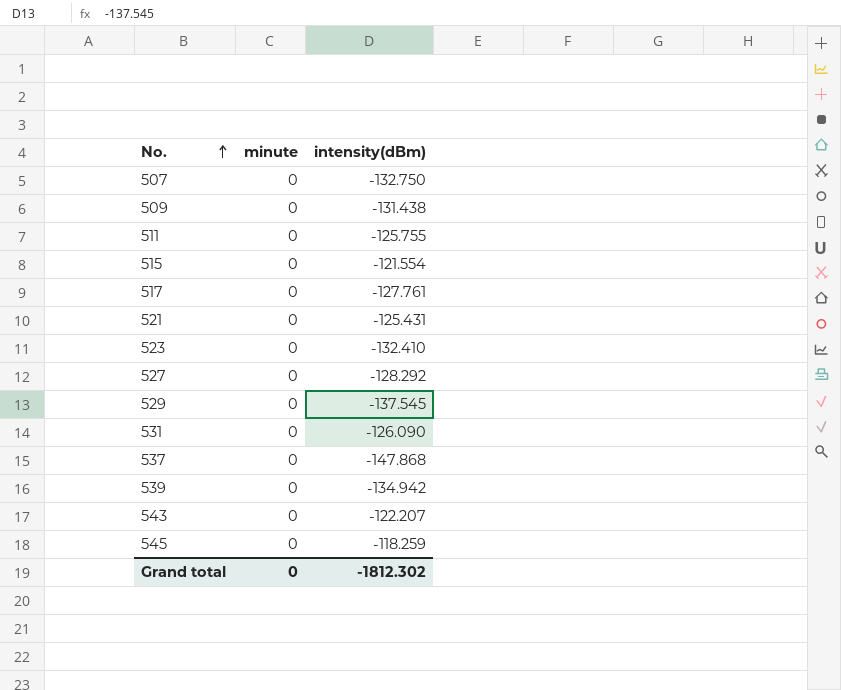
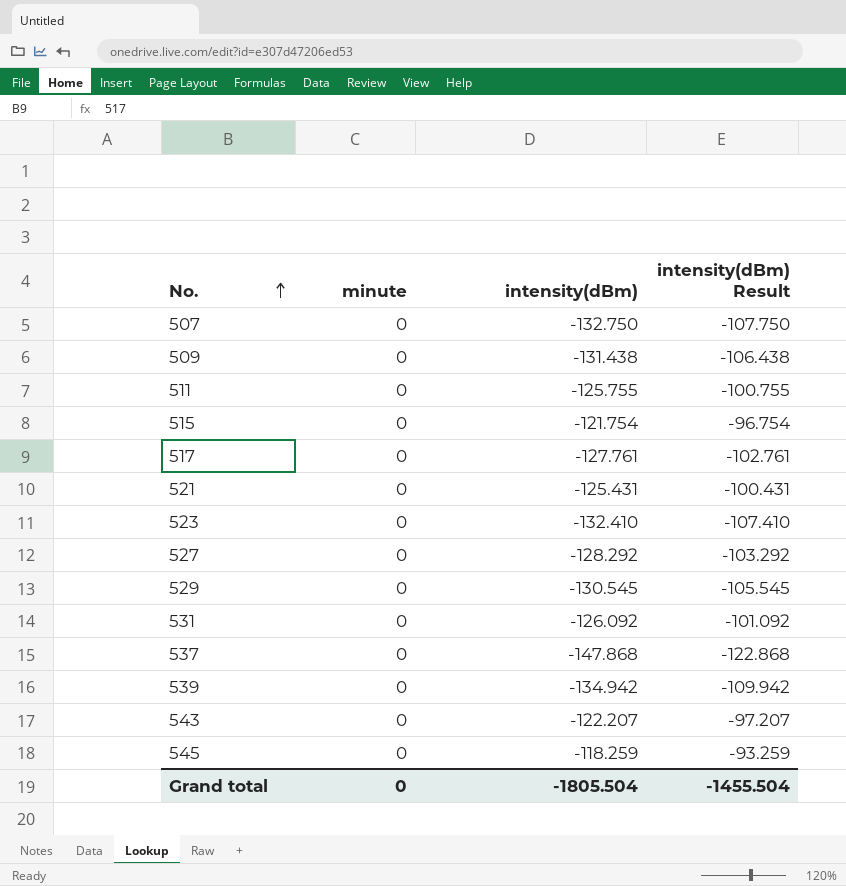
column intensity(dBm) Result | formula: none -> [intensity(dBm)] + 25
515 | intensity(dBm): -121.554 -> -121.754
529 | intensity(dBm): -137.545 -> -130.545
531 | intensity(dBm): -126.090 -> -126.092
Grand total | intensity(dBm): -1812.302 -> -1805.504

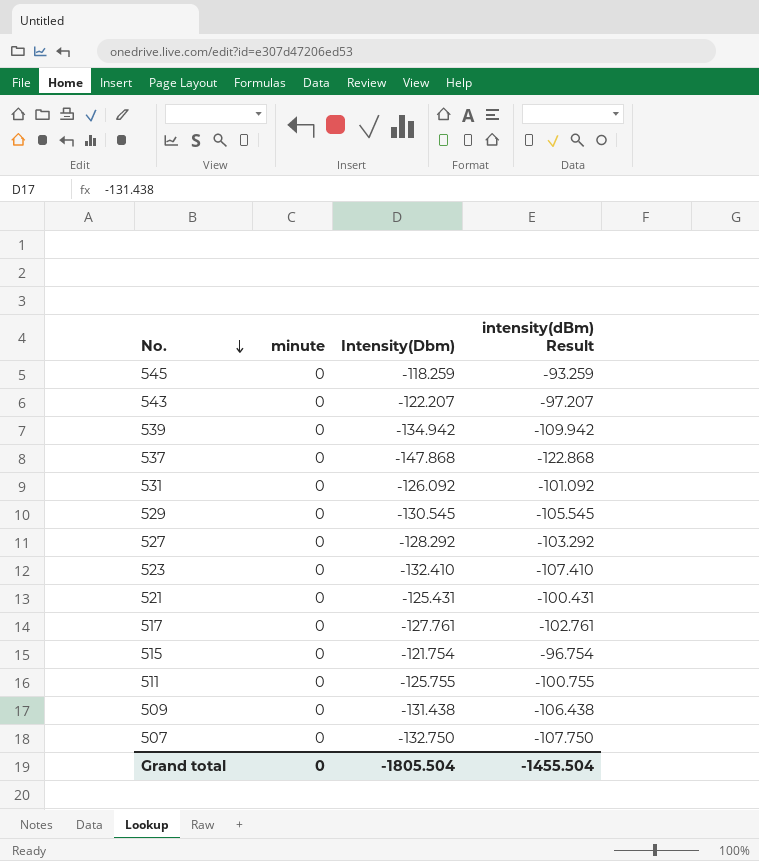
row order: No. ascending -> No. descending
column name: intensity(dBm) -> Intensity(Dbm)

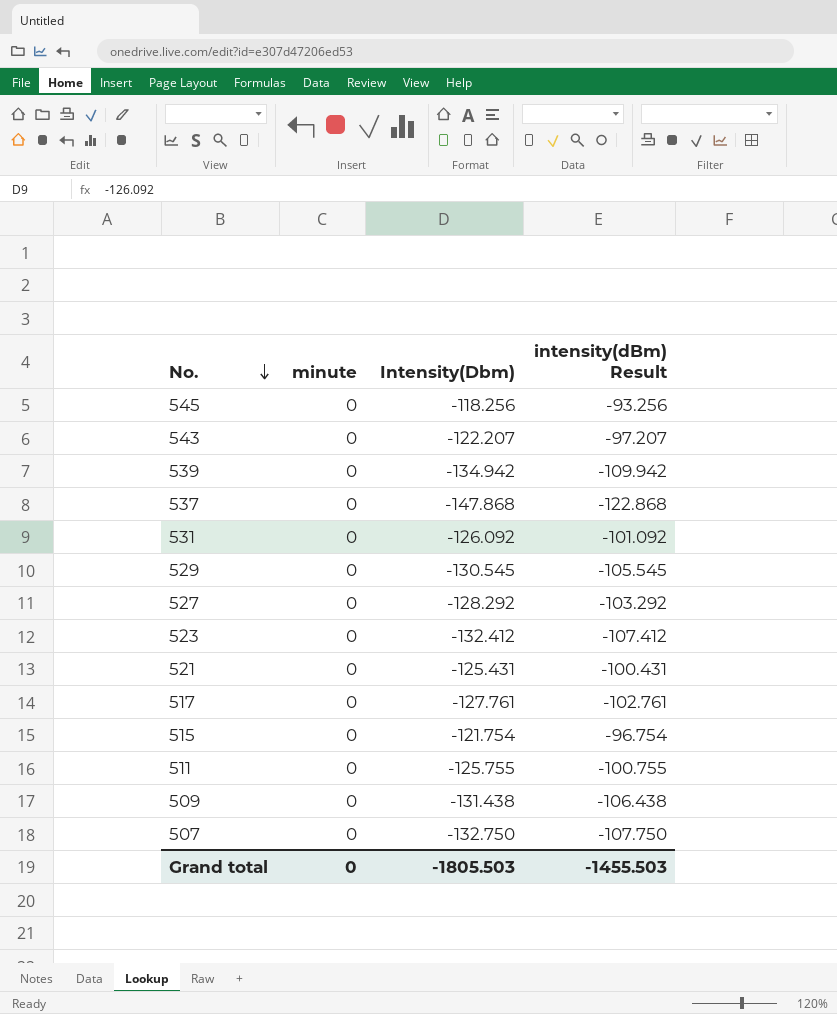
545 | Intensity(Dbm): -118.259 -> -118.256
545 | intensity(dBm) Result: -93.259 -> -93.256
523 | Intensity(Dbm): -132.410 -> -132.412
523 | intensity(dBm) Result: -107.410 -> -107.412
Grand total | Intensity(Dbm): -1805.504 -> -1805.503
Grand total | intensity(dBm) Result: -1455.504 -> -1455.503

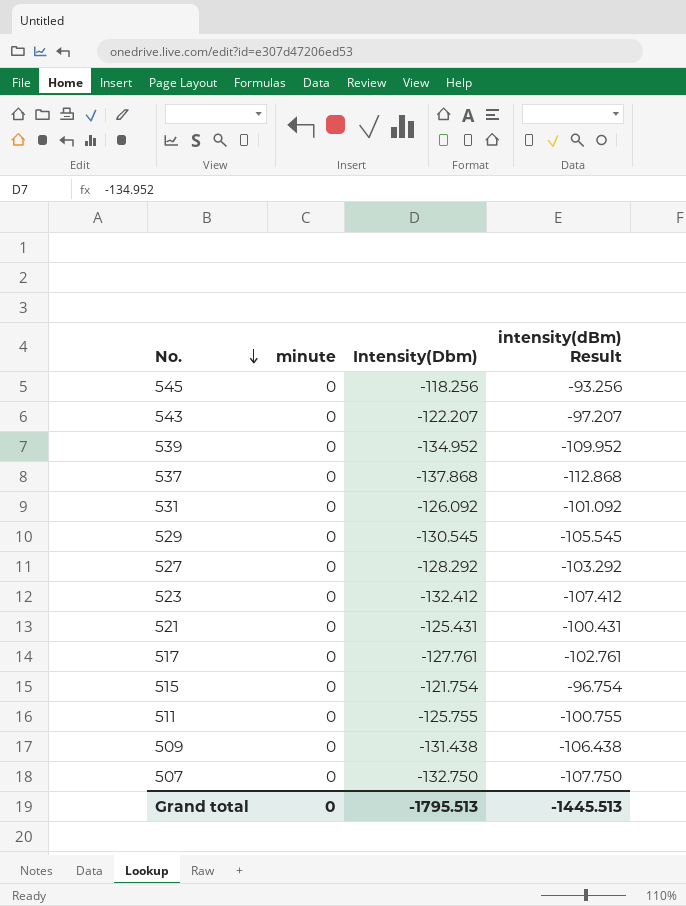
539 | Intensity(Dbm): -134.942 -> -134.952
539 | intensity(dBm) Result: -109.942 -> -109.952
537 | Intensity(Dbm): -147.868 -> -137.868
537 | intensity(dBm) Result: -122.868 -> -112.868
Grand total | Intensity(Dbm): -1805.503 -> -1795.513
Grand total | intensity(dBm) Result: -1455.503 -> -1445.513

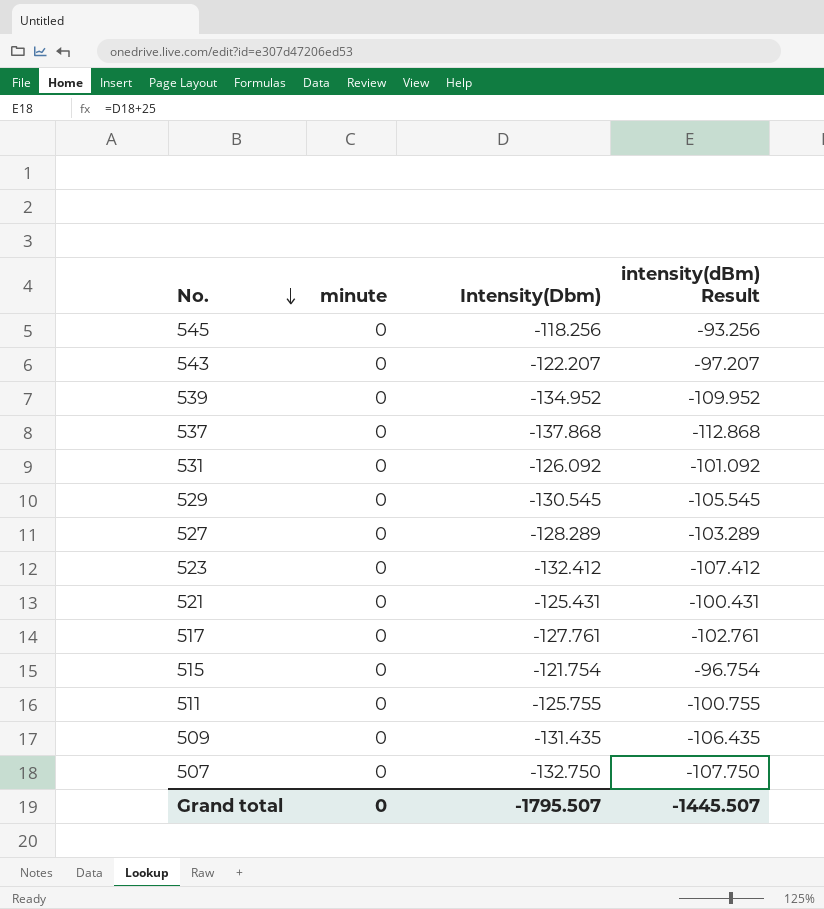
527 | Intensity(Dbm): -128.292 -> -128.289
527 | intensity(dBm) Result: -103.292 -> -103.289
509 | Intensity(Dbm): -131.438 -> -131.435
509 | intensity(dBm) Result: -106.438 -> -106.435
Grand total | Intensity(Dbm): -1795.513 -> -1795.507
Grand total | intensity(dBm) Result: -1445.513 -> -1445.507

